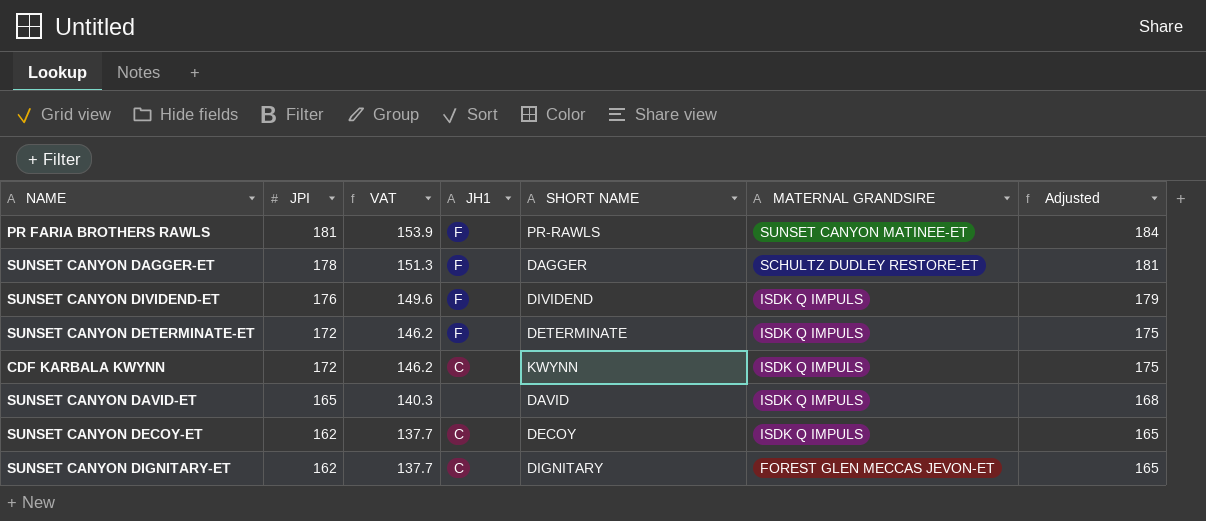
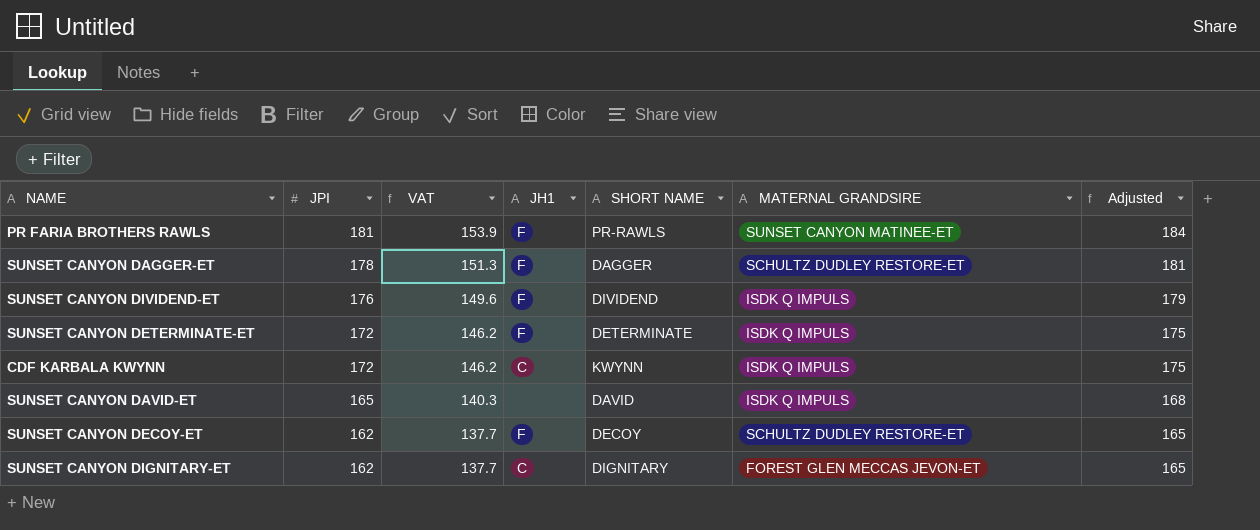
SUNSET CANYON DECOY-ET | JH1: C -> F
SUNSET CANYON DECOY-ET | MATERNAL GRANDSIRE: ISDK Q IMPULS -> SCHULTZ DUDLEY RESTORE-ET

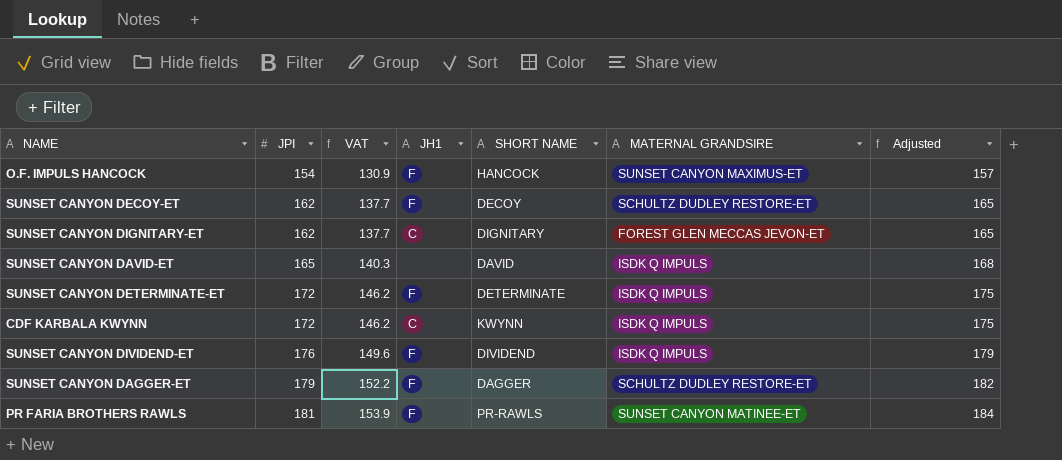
row order: JPI descending -> JPI ascending
row O.F. IMPULS HANCOCK: none -> 154 | 130.9 | F | HANCOCK | SUNSET CANYON MAXIMUS-ET | 157
SUNSET CANYON DAGGER-ET | JPI: 178 -> 179
SUNSET CANYON DAGGER-ET | VAT: 151.3 -> 152.2
SUNSET CANYON DAGGER-ET | Adjusted: 181 -> 182

